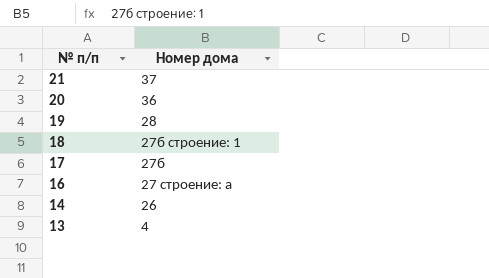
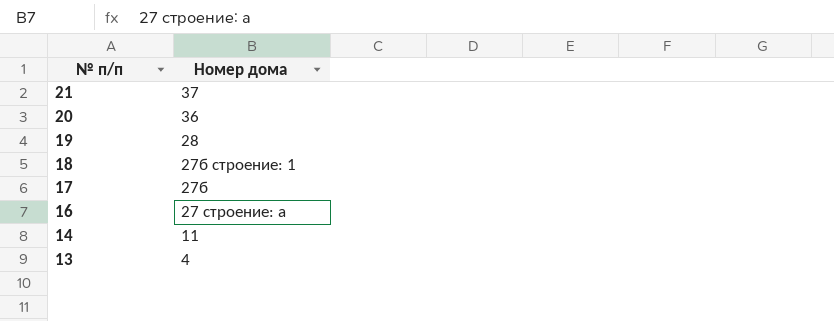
14 | Номер дома: 26 -> 11

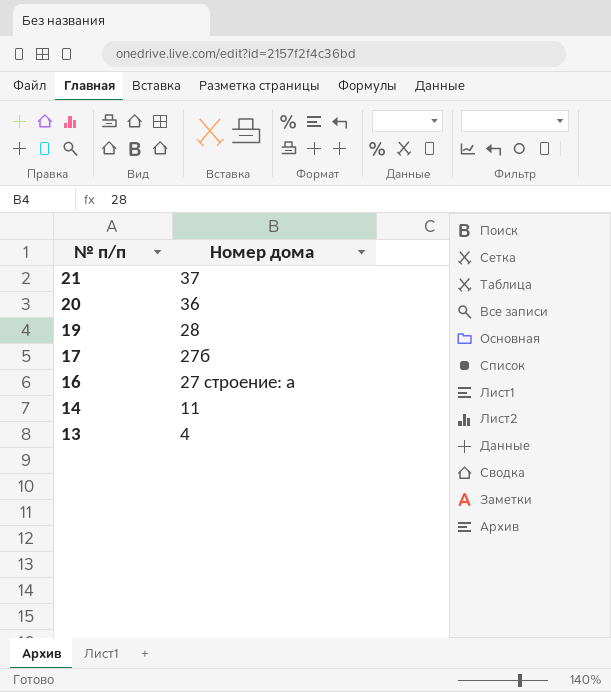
row 18: 27б строение: 1 -> none

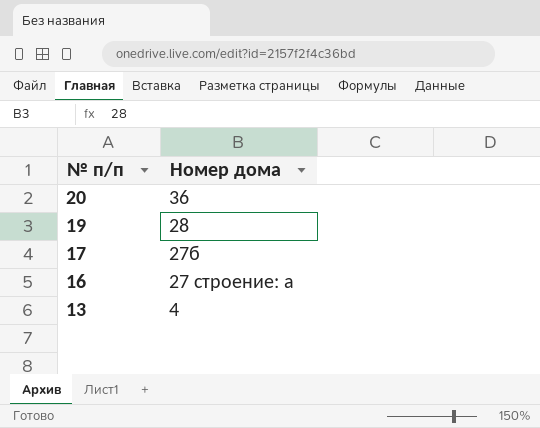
row 21: 37 -> none
row 14: 11 -> none

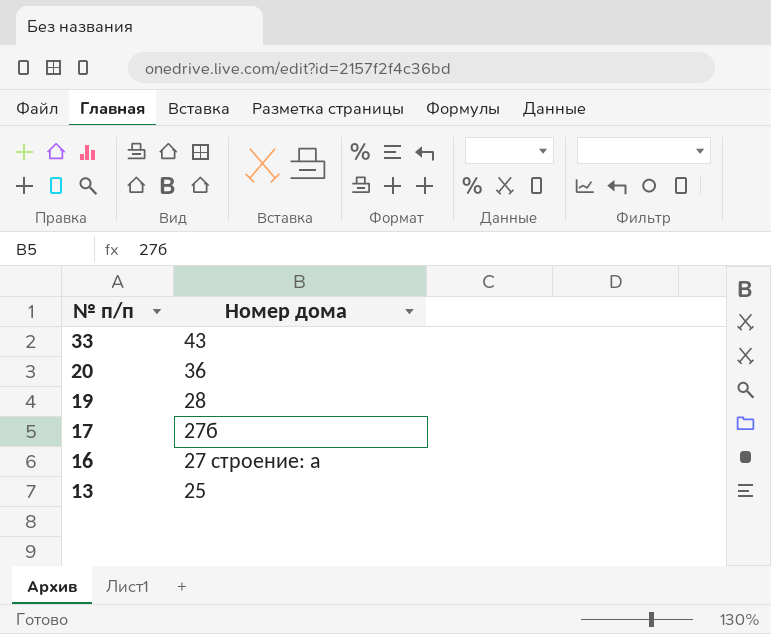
row 33: none -> 43
13 | Номер дома: 4 -> 25

